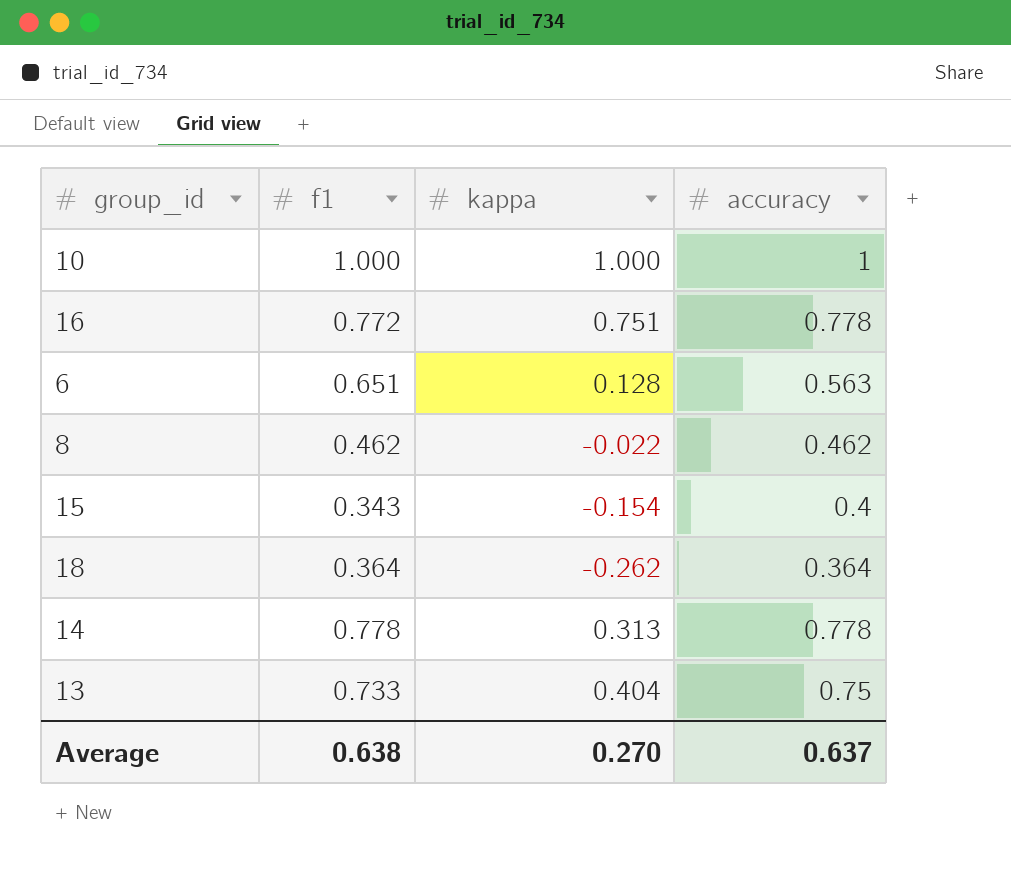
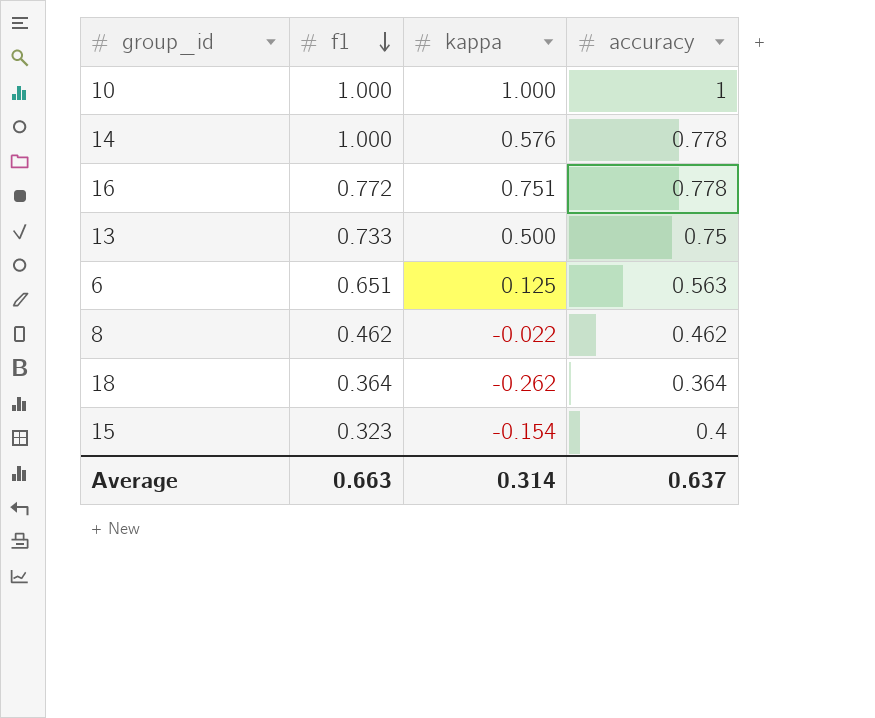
row order: none -> f1 descending
14 | f1: 0.778 -> 1.000
14 | kappa: 0.313 -> 0.576
13 | kappa: 0.404 -> 0.500
6 | kappa: 0.128 -> 0.125
15 | f1: 0.343 -> 0.323
Average | f1: 0.638 -> 0.663
Average | kappa: 0.270 -> 0.314

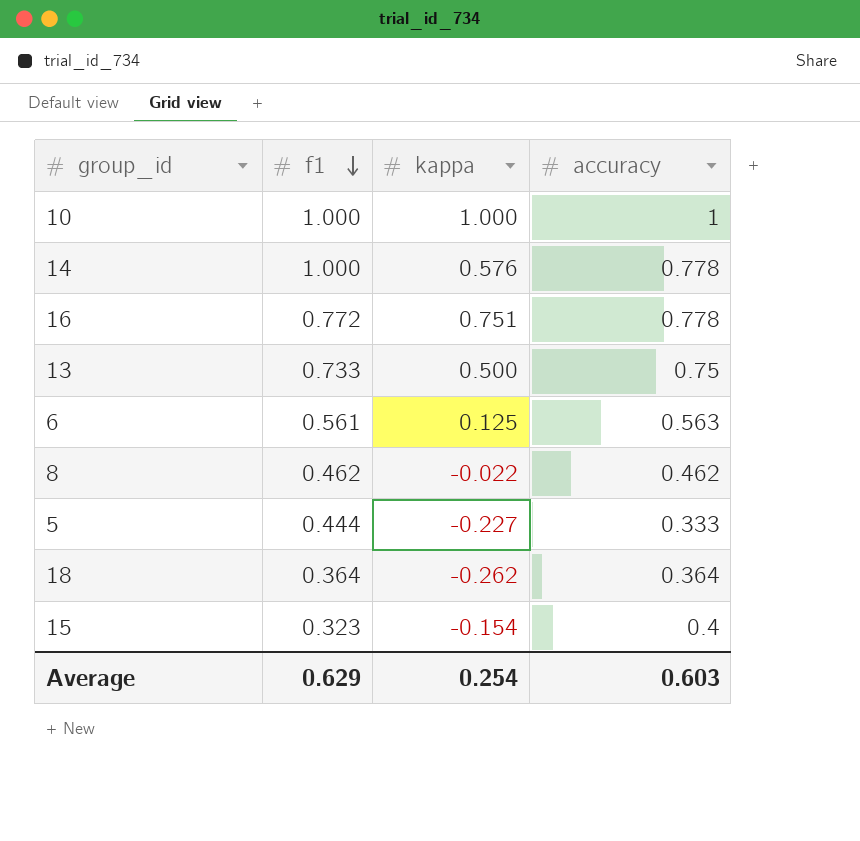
6 | f1: 0.651 -> 0.561
row 5: none -> 0.444 | -0.227 | 0.333
Average | f1: 0.663 -> 0.629
Average | kappa: 0.314 -> 0.254
Average | accuracy: 0.637 -> 0.603

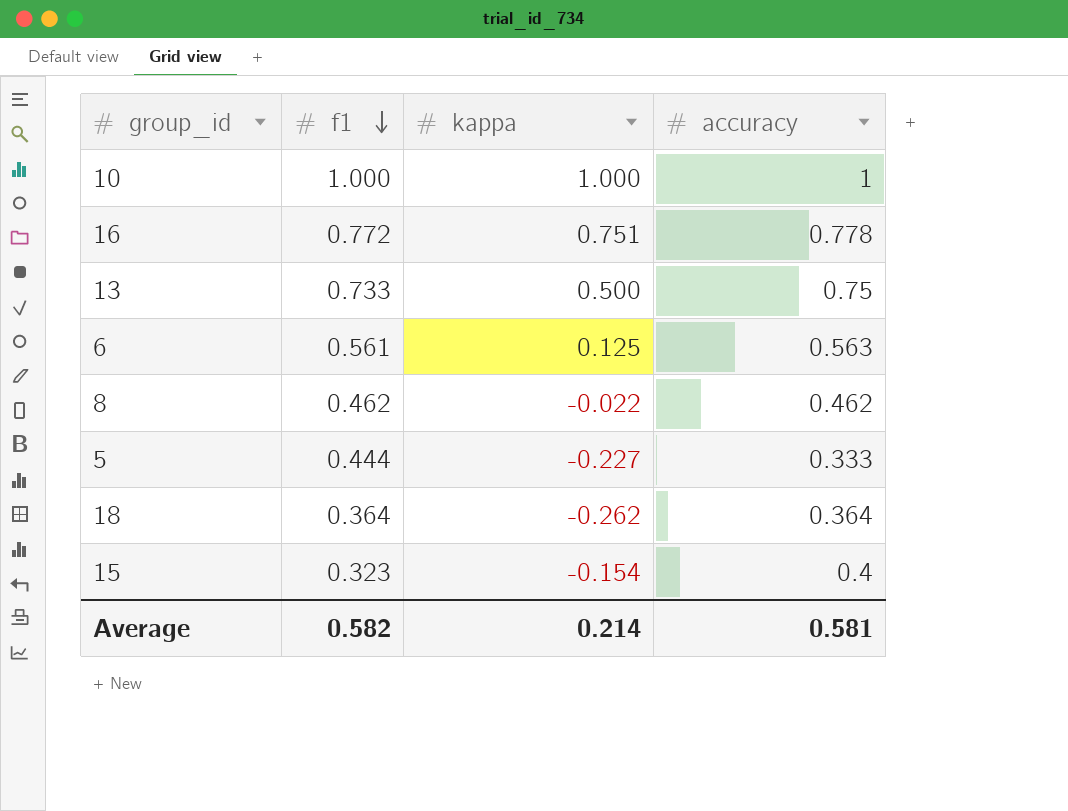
row 14: 1.000 | 0.576 | 0.778 -> none
Average | f1: 0.629 -> 0.582
Average | kappa: 0.254 -> 0.214
Average | accuracy: 0.603 -> 0.581

